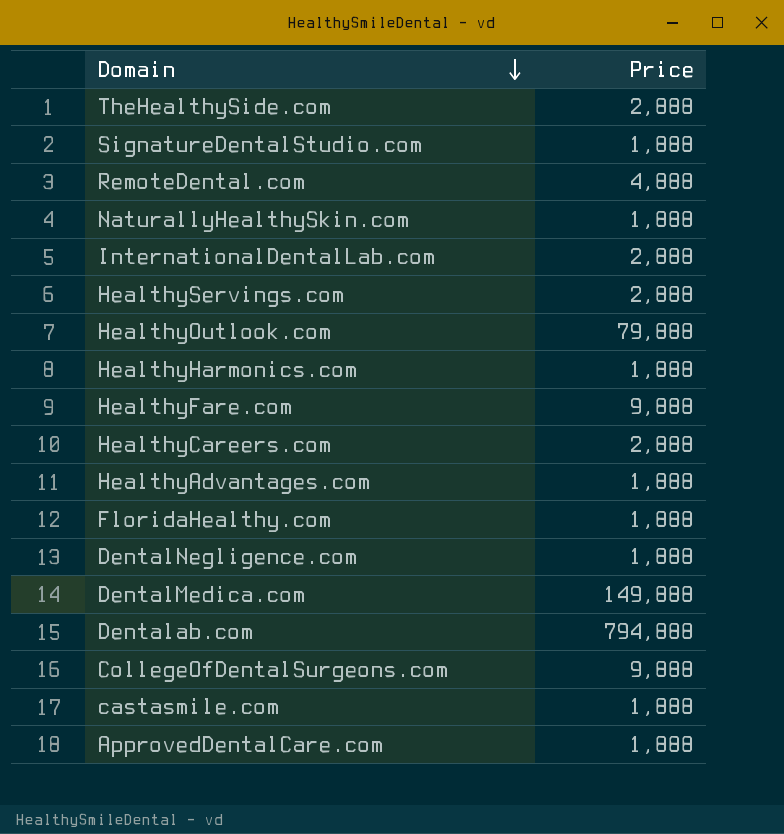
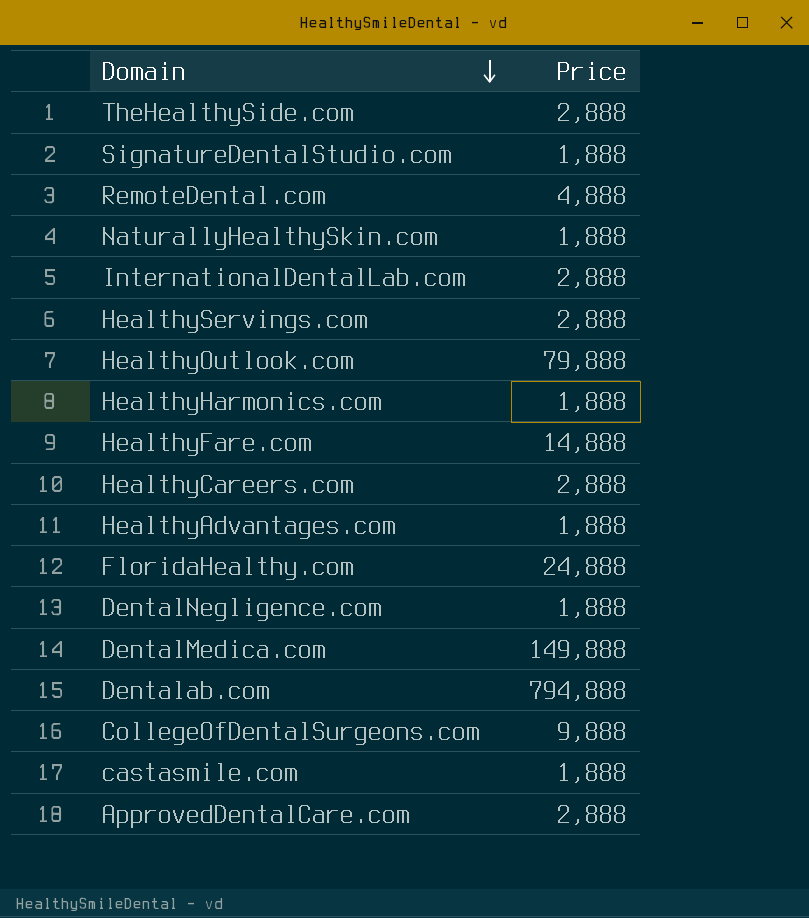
HealthyFare.com | Price: 9,888 -> 14,888
FloridaHealthy.com | Price: 1,888 -> 24,888
ApprovedDentalCare.com | Price: 1,888 -> 2,888

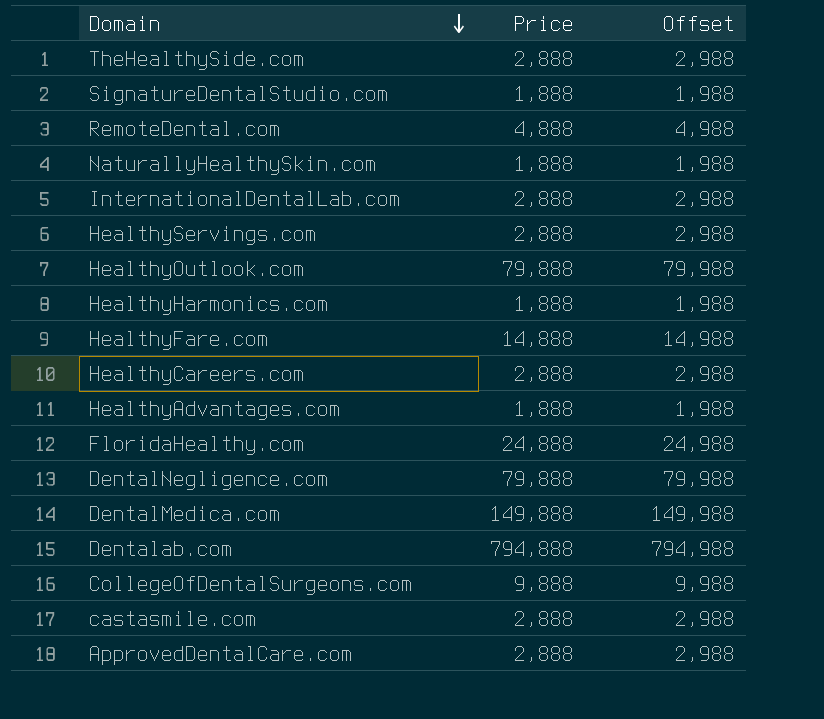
column Offset | formula: none -> [Price] + 100
DentalNegligence.com | Price: 1,888 -> 79,888
castasmile.com | Price: 1,888 -> 2,888

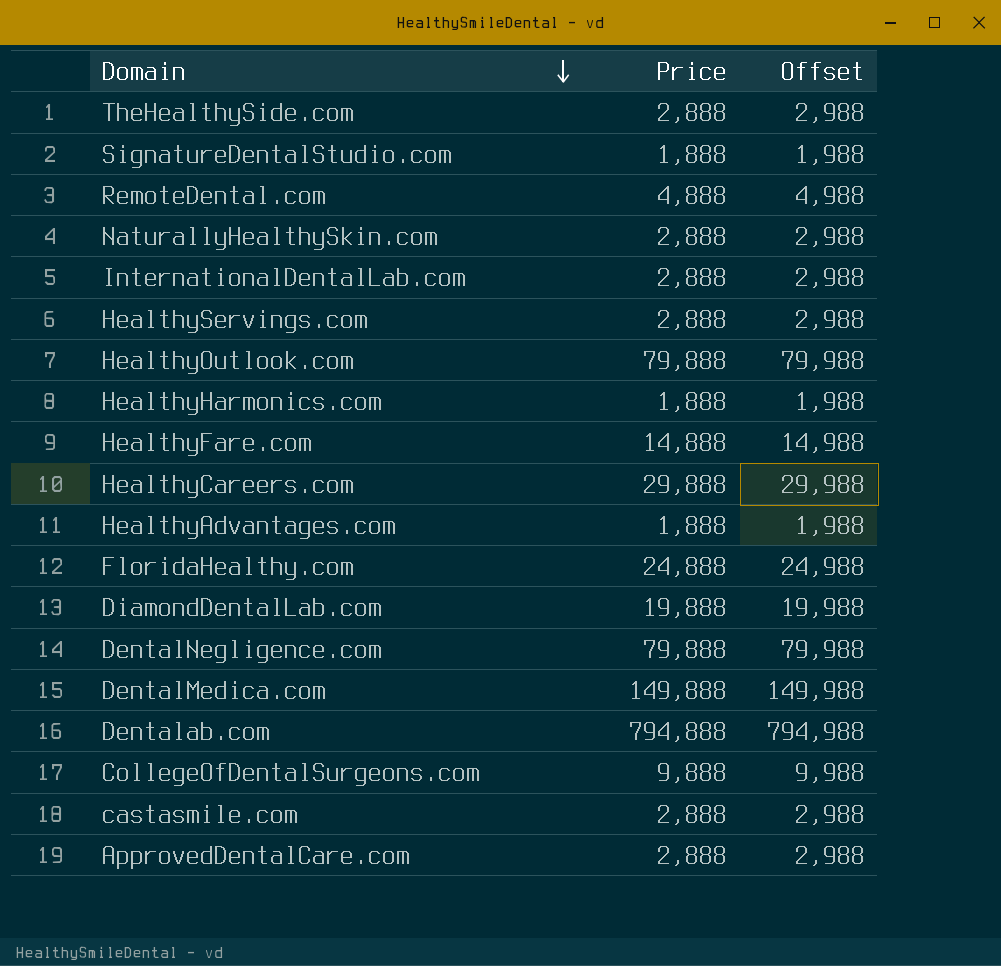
NaturallyHealthySkin.com | Price: 1,888 -> 2,888
NaturallyHealthySkin.com | Offset: 1,988 -> 2,988
HealthyCareers.com | Price: 2,888 -> 29,888
HealthyCareers.com | Offset: 2,988 -> 29,988
row DiamondDentalLab.com: none -> 19,888 | 19,988

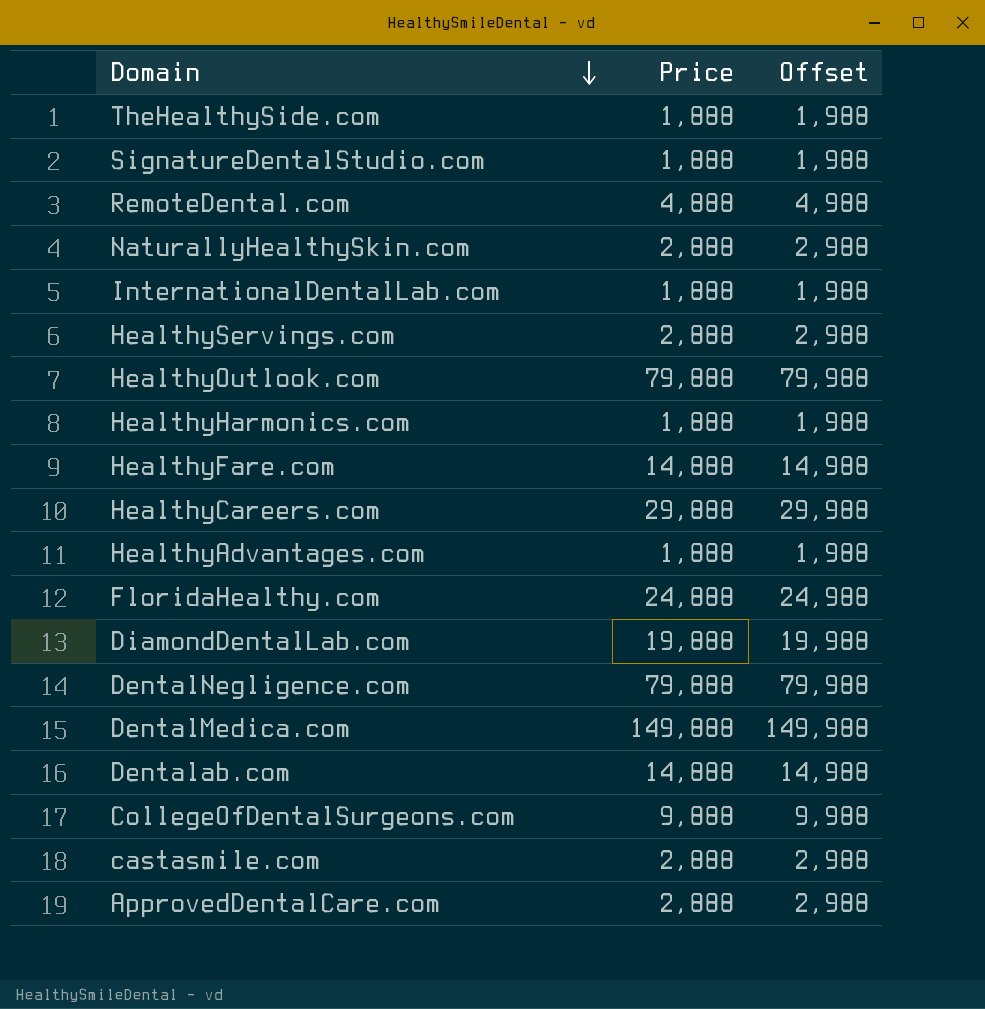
TheHealthySide.com | Price: 2,888 -> 1,888
TheHealthySide.com | Offset: 2,988 -> 1,988
InternationalDentalLab.com | Price: 2,888 -> 1,888
InternationalDentalLab.com | Offset: 2,988 -> 1,988
Dentalab.com | Price: 794,888 -> 14,888
Dentalab.com | Offset: 794,988 -> 14,988

